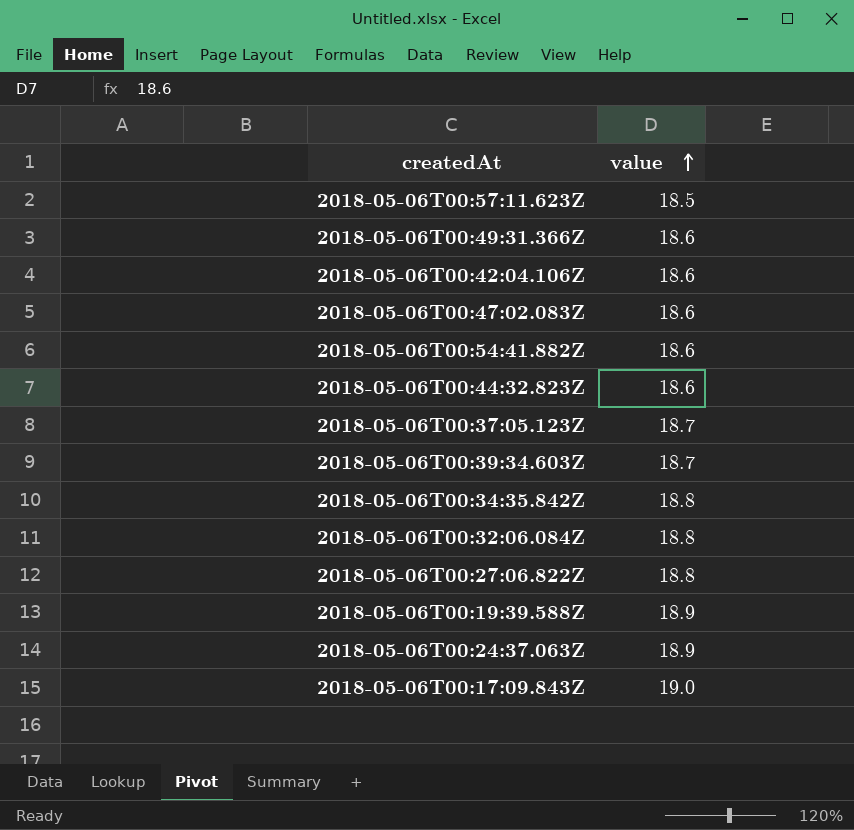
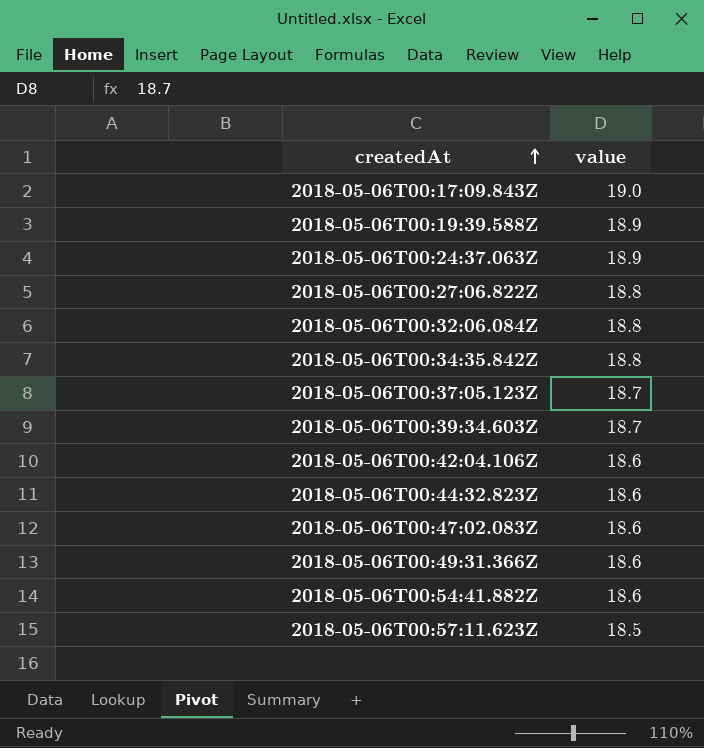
row order: value ascending -> createdAt ascending

